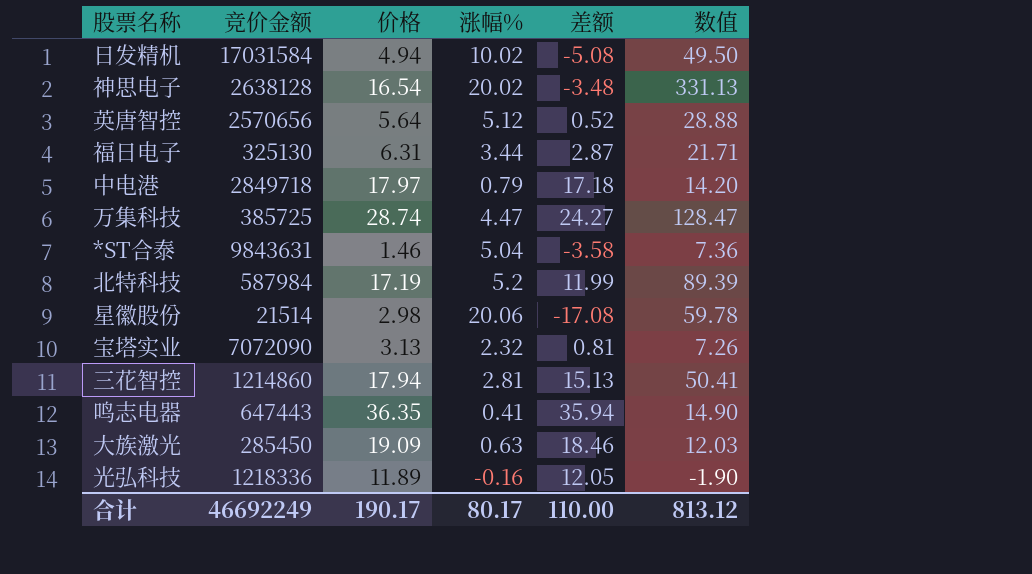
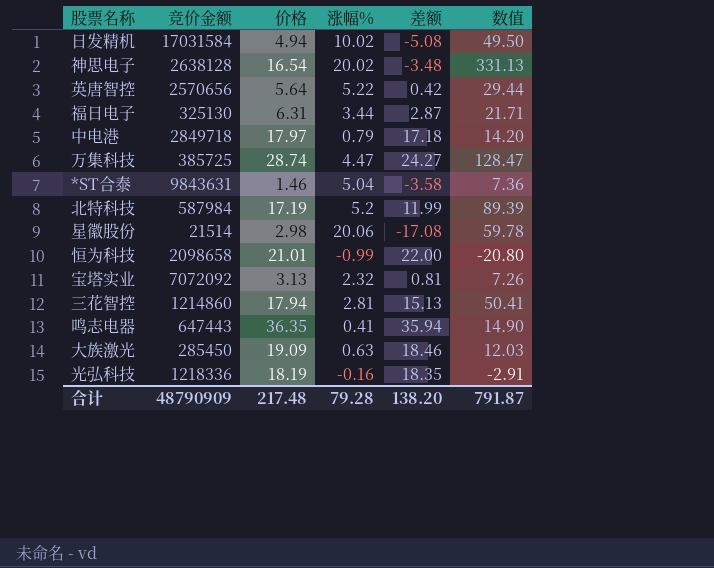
英唐智控 | 涨幅%: 5.12 -> 5.22
英唐智控 | 差额: 0.52 -> 0.42
英唐智控 | 数值: 28.88 -> 29.44
row 恒为科技: none -> 2098658 | 21.01 | -0.99 | 22.00 | -20.80
宝塔实业 | 竞价金额: 7072090 -> 7072092
光弘科技 | 价格: 11.89 -> 18.19
光弘科技 | 差额: 12.05 -> 18.35
光弘科技 | 数值: -1.90 -> -2.91
合计 | 竞价金额: 46692249 -> 48790909
合计 | 价格: 190.17 -> 217.48
合计 | 涨幅%: 80.17 -> 79.28
合计 | 差额: 110.00 -> 138.20
合计 | 数值: 813.12 -> 791.87

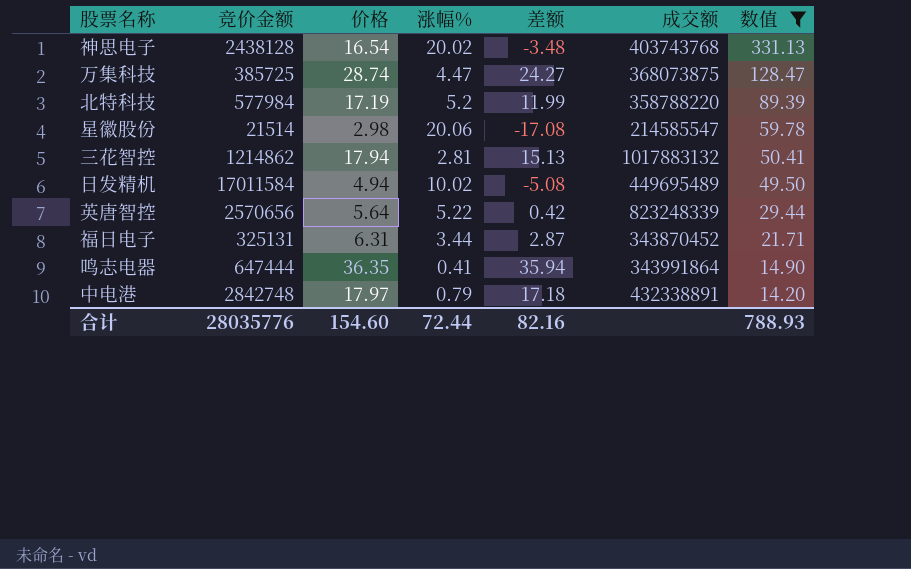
filter: none -> 数值 >= 14.20
row order: none -> 数值 descending
column 成交额 | position: none -> 6
神思电子 | 竞价金额: 2638128 -> 2438128
北特科技 | 竞价金额: 587984 -> 577984
三花智控 | 竞价金额: 1214860 -> 1214862
日发精机 | 竞价金额: 17031584 -> 17011584
福日电子 | 竞价金额: 325130 -> 325131
鸣志电器 | 竞价金额: 647443 -> 647444
中电港 | 竞价金额: 2849718 -> 2842748
合计 | 竞价金额: 48790909 -> 28035776
合计 | 价格: 217.48 -> 154.60
合计 | 涨幅%: 79.28 -> 72.44
合计 | 差额: 138.20 -> 82.16
合计 | 数值: 791.87 -> 788.93

